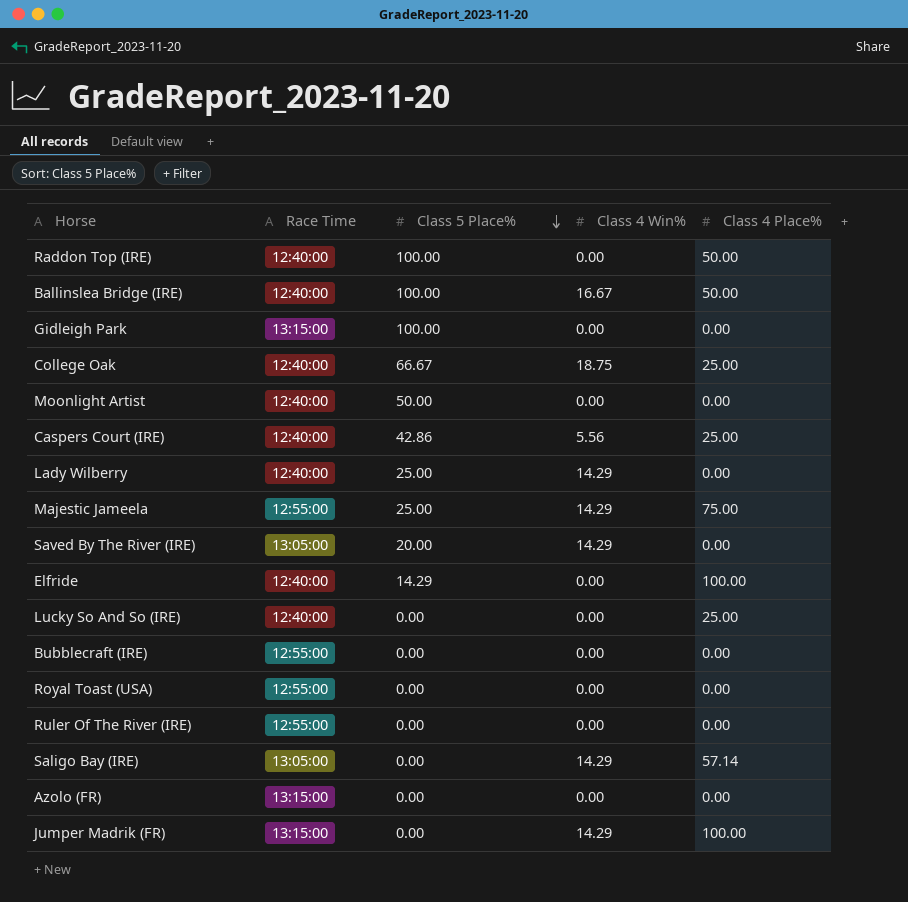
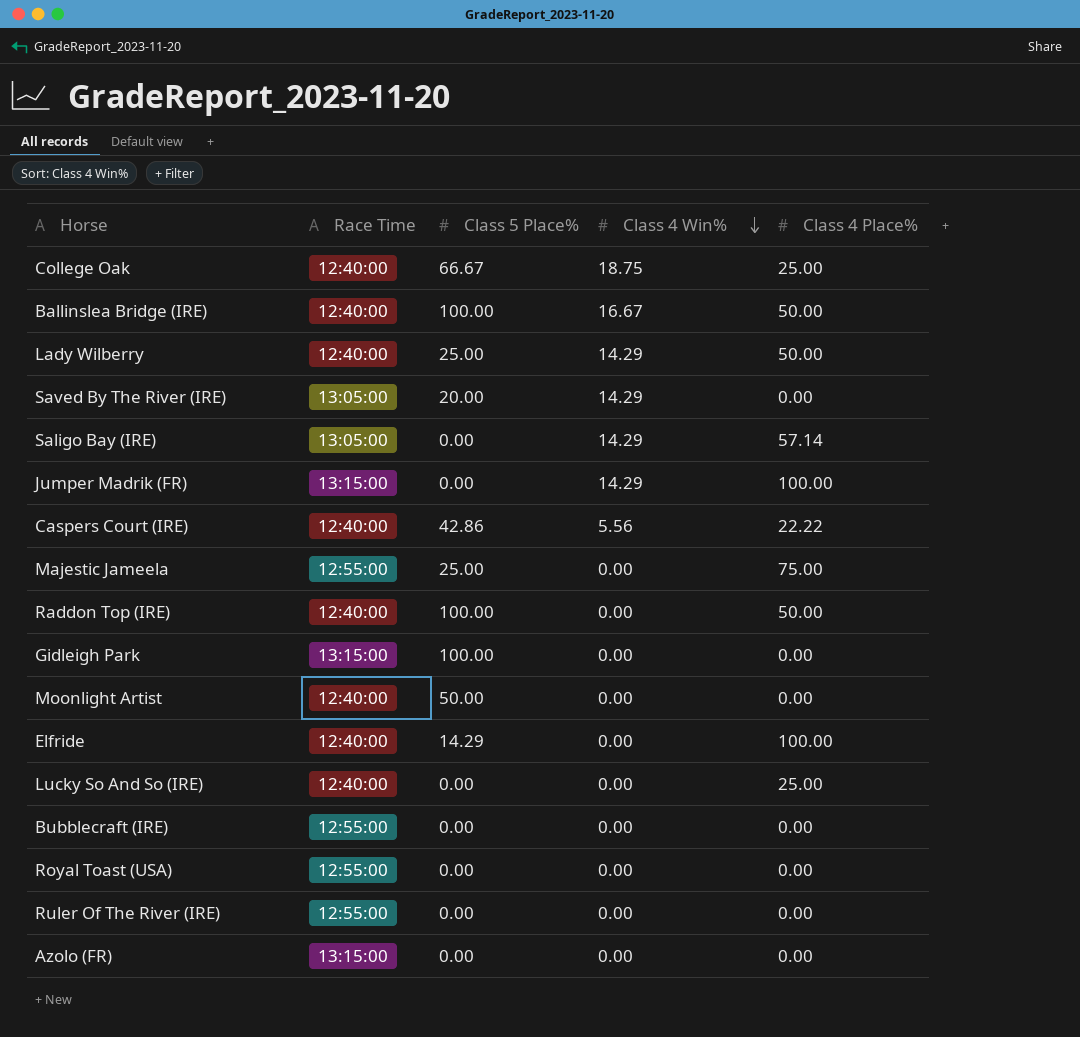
row order: Class 5 Place% descending -> Class 4 Win% descending
Lady Wilberry | Class 4 Place%: 0.00 -> 50.00
Caspers Court (IRE) | Class 4 Place%: 25.00 -> 22.22
Majestic Jameela | Class 4 Win%: 14.29 -> 0.00

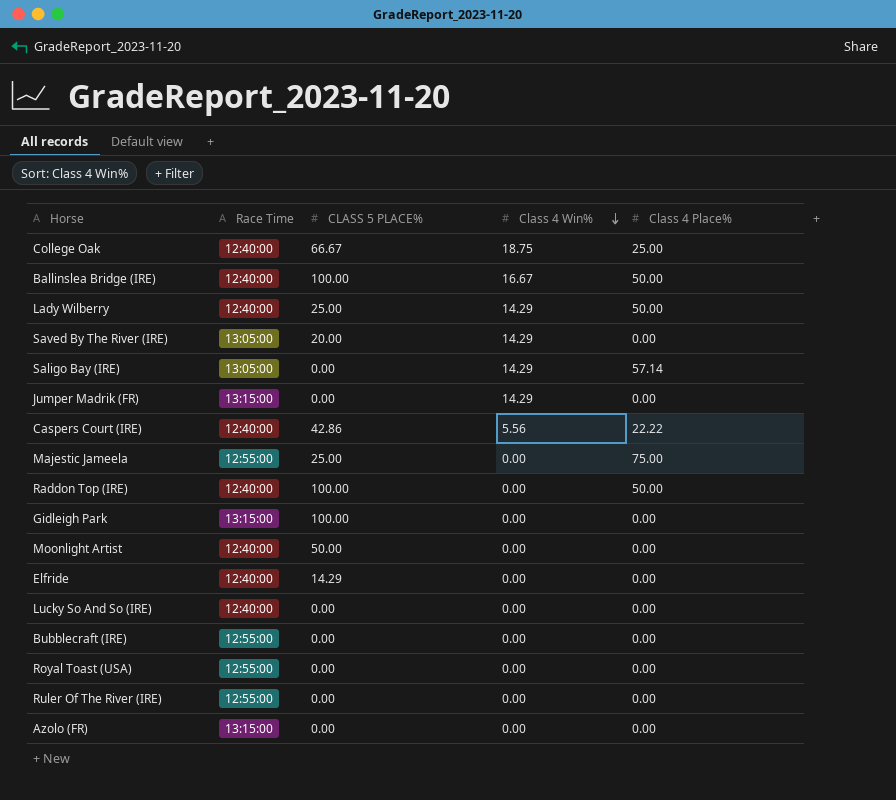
column name: Class 5 Place% -> CLASS 5 PLACE%
Jumper Madrik (FR) | Class 4 Place%: 100.00 -> 0.00
Elfride | Class 4 Place%: 100.00 -> 0.00
Lucky So And So (IRE) | Class 4 Place%: 25.00 -> 0.00

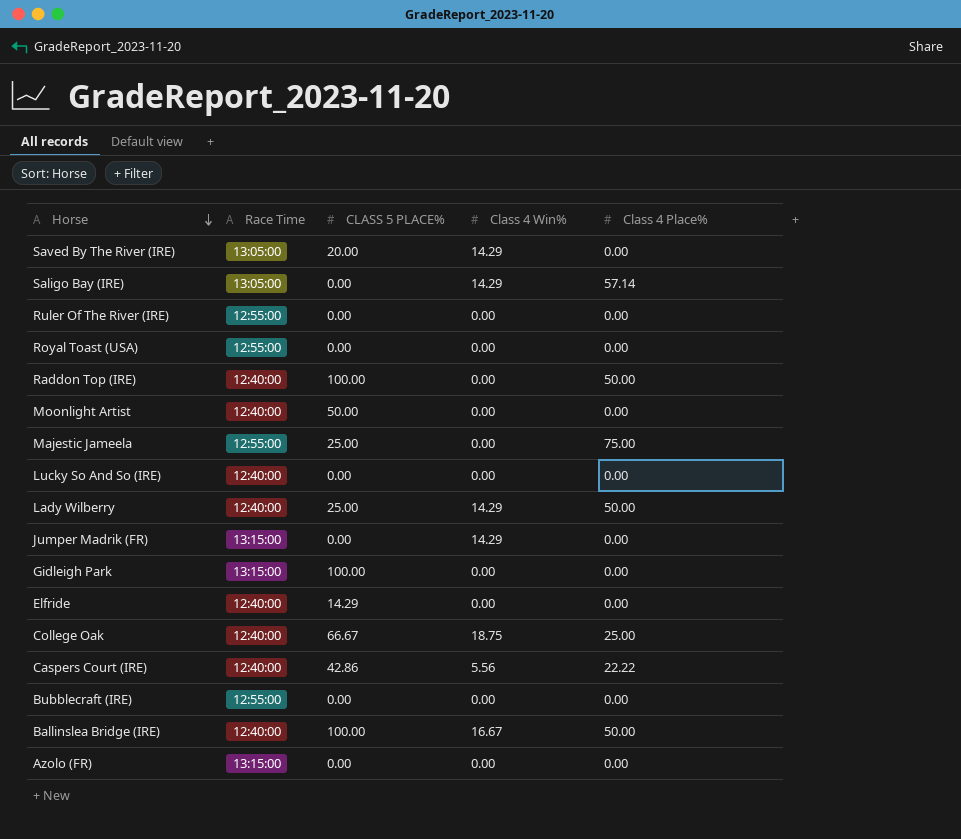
row order: Class 4 Win% descending -> Horse descending

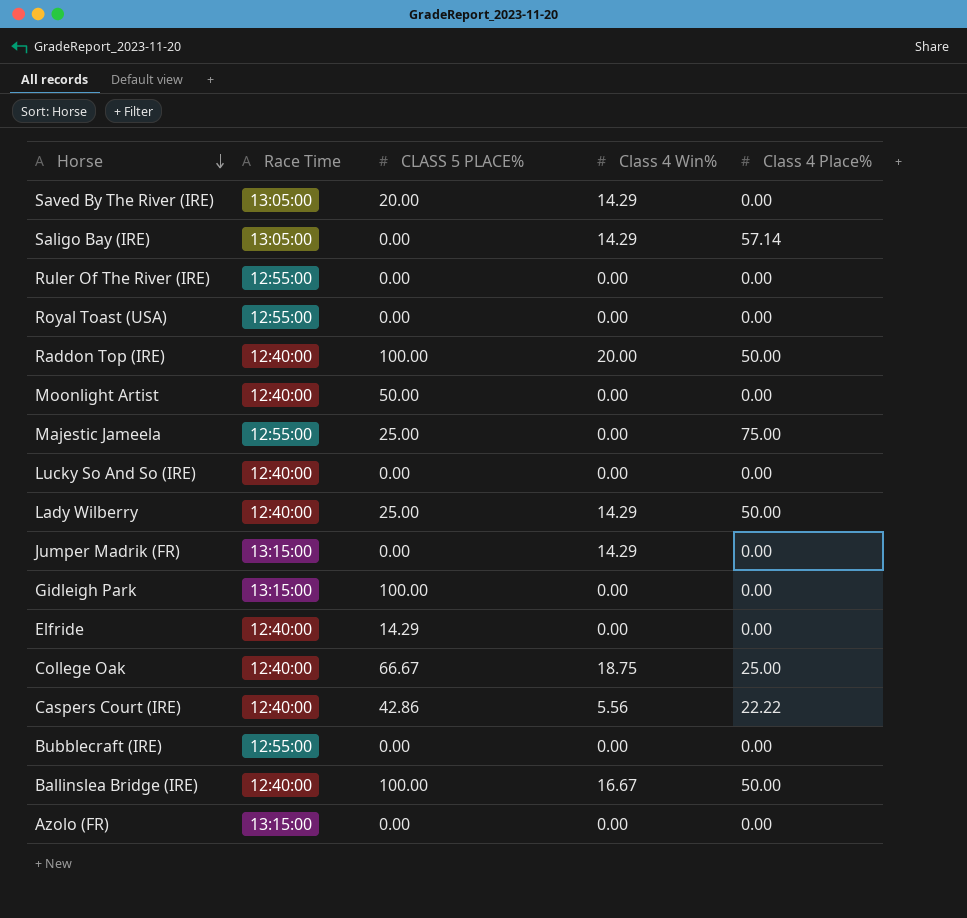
Raddon Top (IRE) | Class 4 Win%: 0.00 -> 20.00

